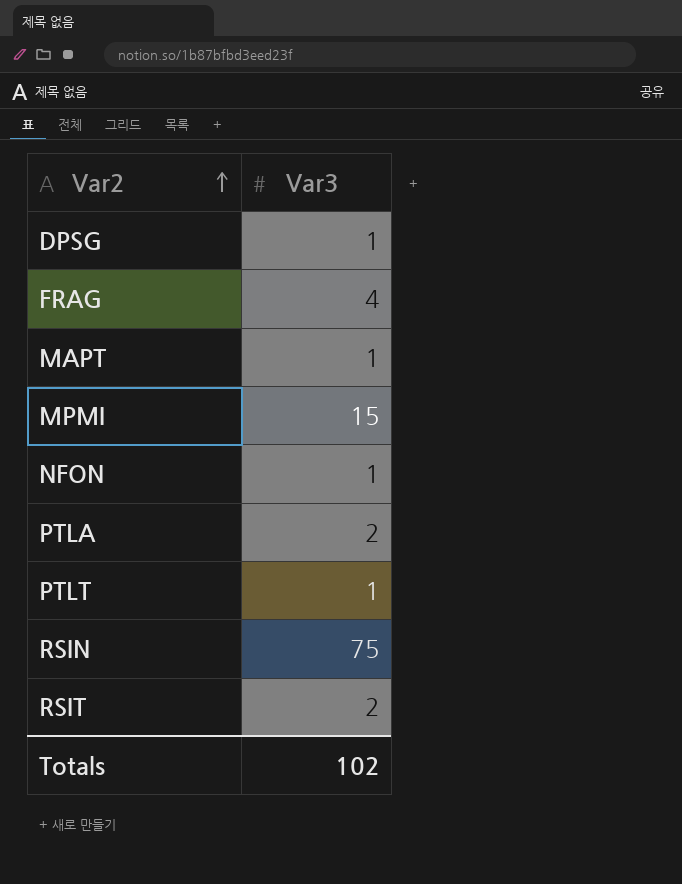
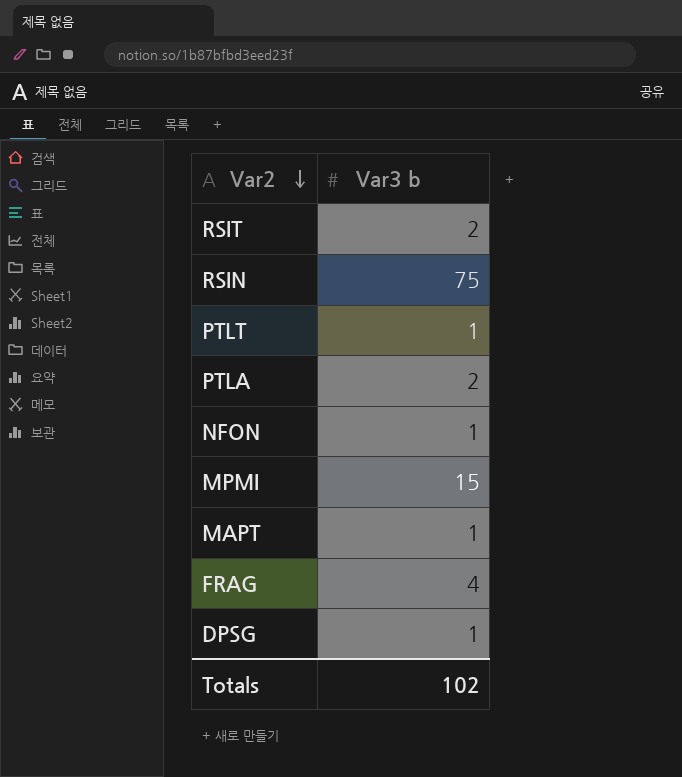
row order: Var2 ascending -> Var2 descending
column name: Var3 -> Var3 b

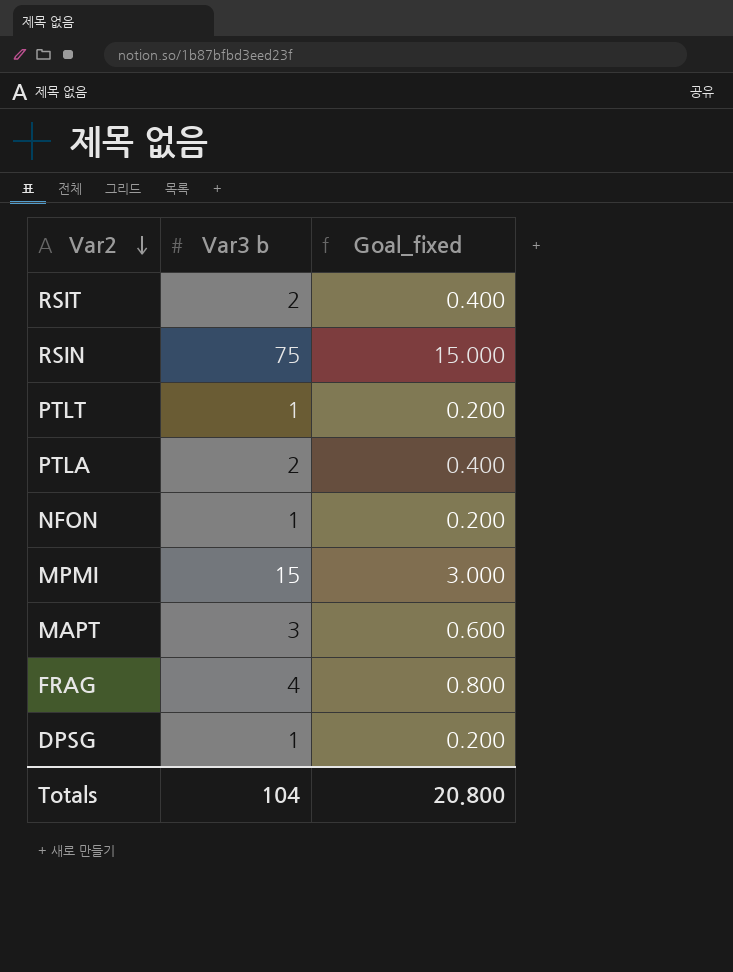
column Goal_fixed | formula: none -> [Var3 b] * 0.2
MAPT | Var3 b: 1 -> 3
Totals | Var3 b: 102 -> 104

